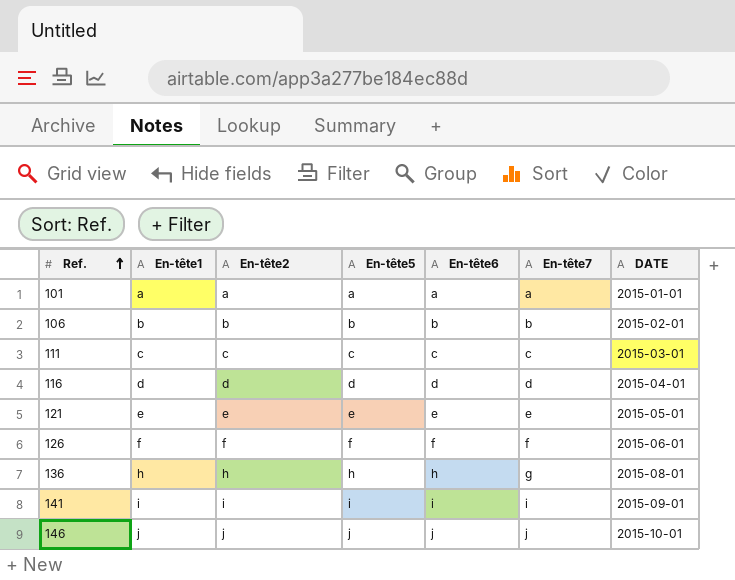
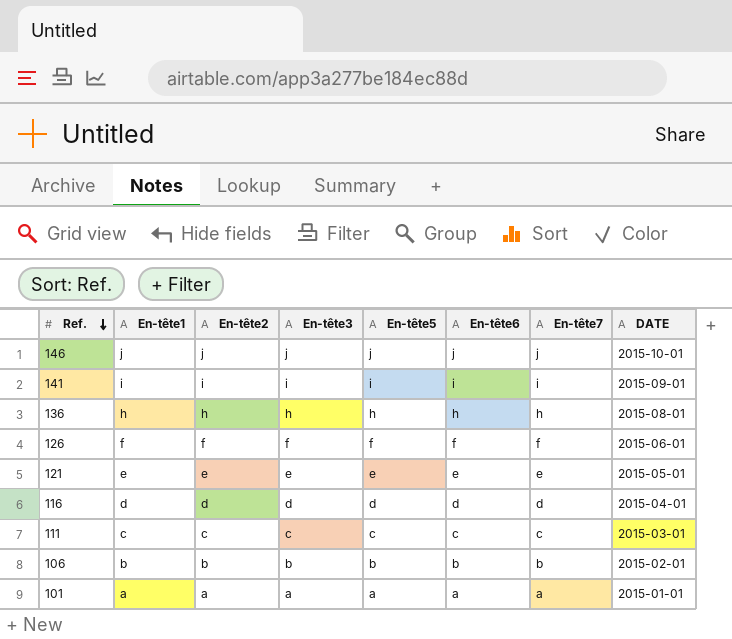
row order: Ref. ascending -> Ref. descending
column En-tête3 | position: none -> 4
136 | En-tête7: g -> h

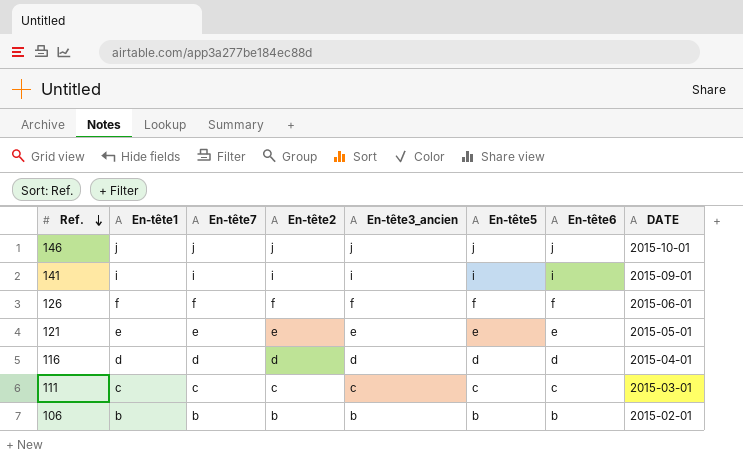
column En-tête7 | position: 7 -> 3
column name: En-tête3 -> En-tête3_ancien
row 136: h | h | h | h | h | h | 2015-08-01 -> none
row 101: a | a | a | a | a | a | 2015-01-01 -> none

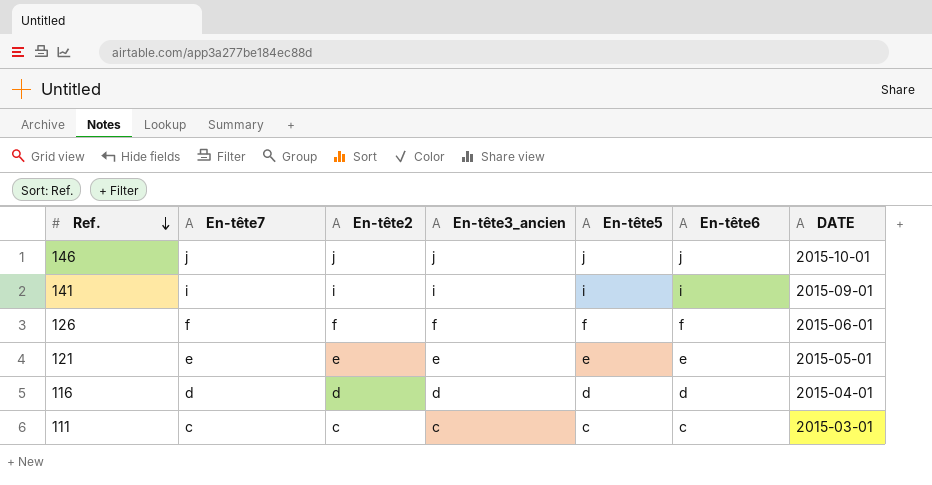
column En-tête1 | position: 2 -> none
row 106: b | b | b | b | b | b | 2015-02-01 -> none

